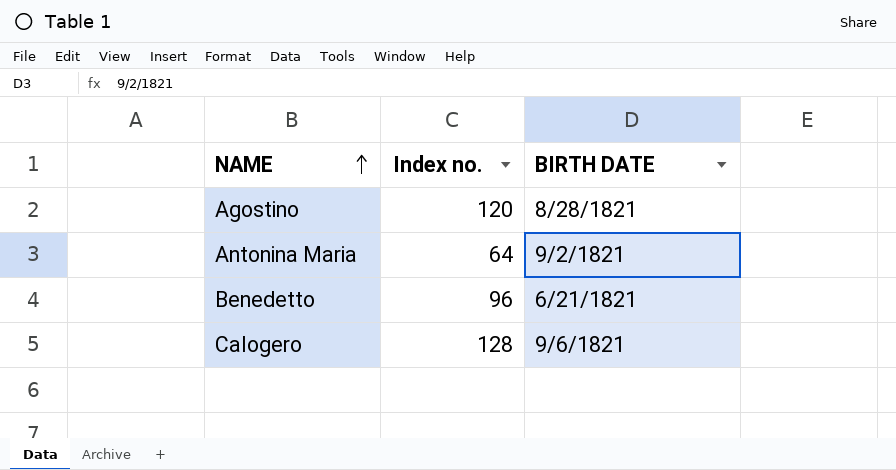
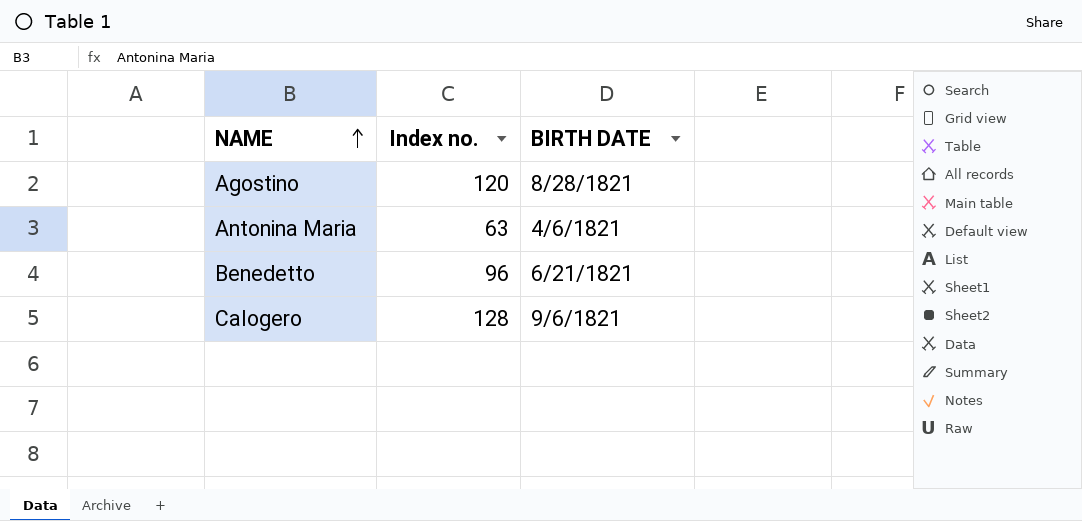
Antonina Maria | Index no.: 64 -> 63
Antonina Maria | BIRTH DATE: 9/2/1821 -> 4/6/1821

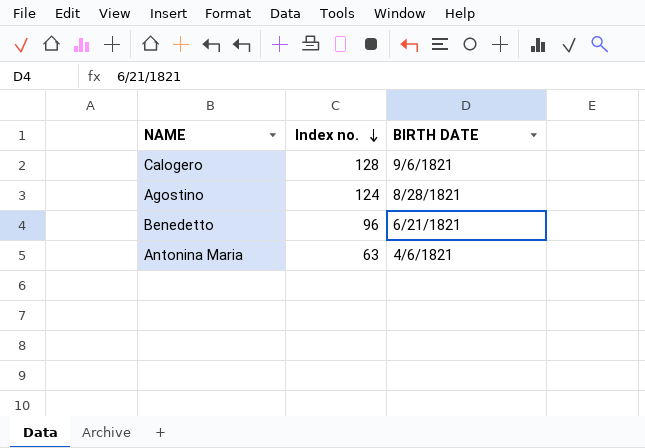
row order: NAME ascending -> Index no. descending
Agostino | Index no.: 120 -> 124

